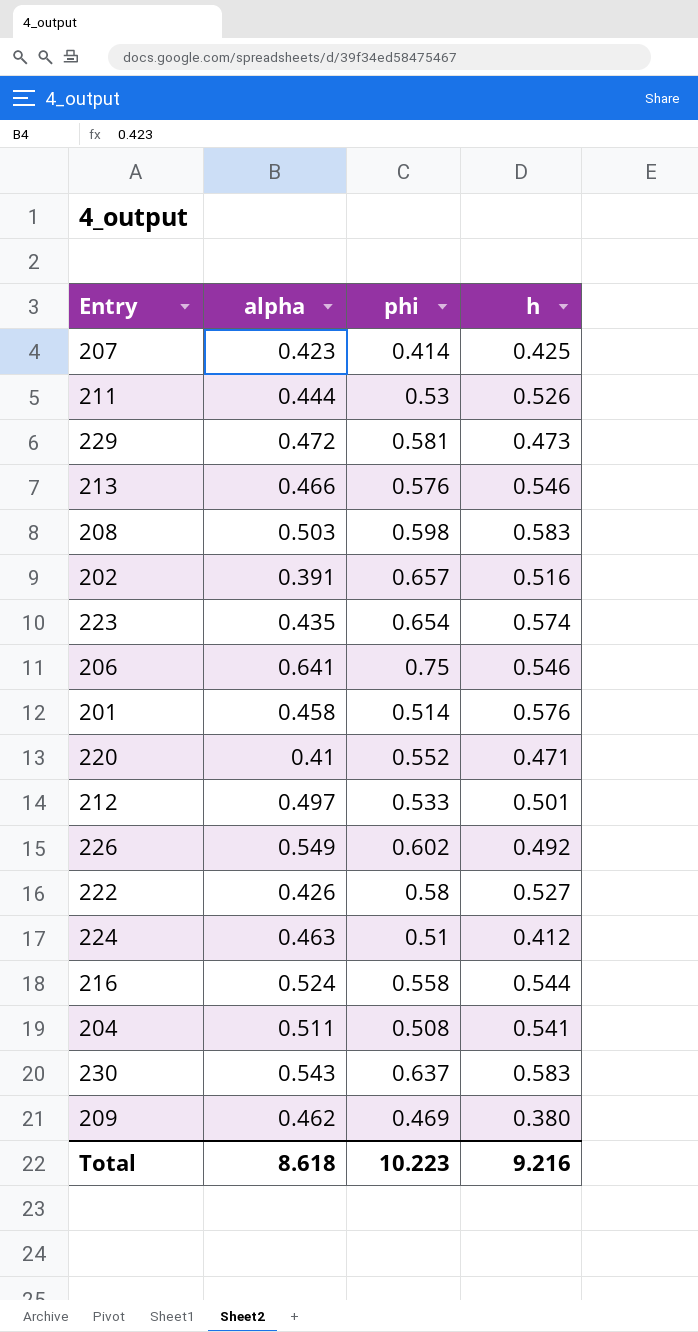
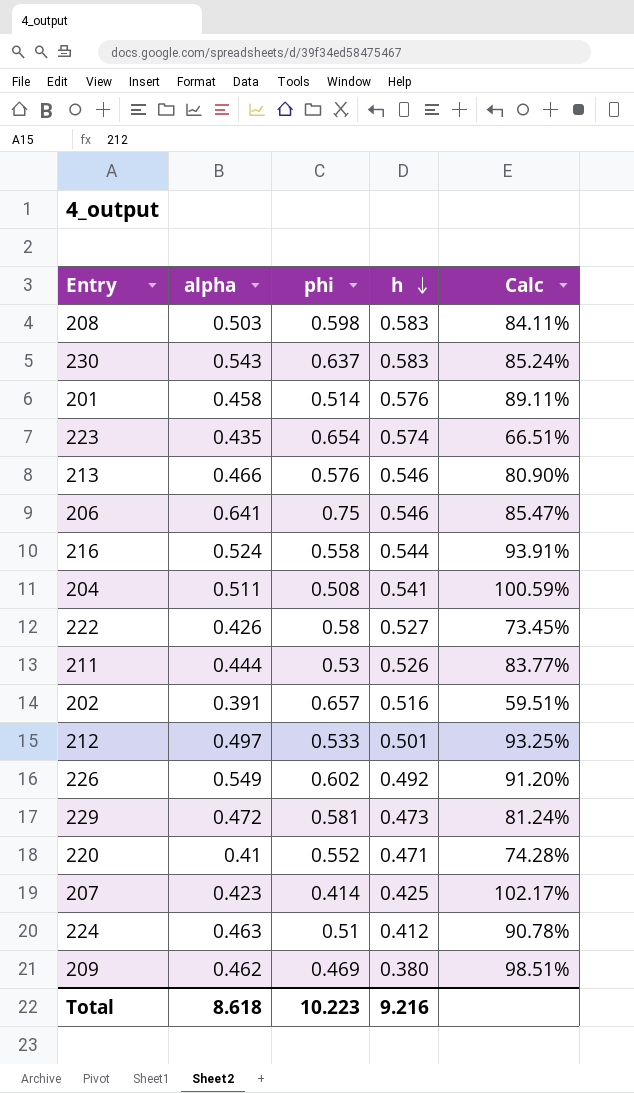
row order: none -> h descending
column Calc | formula: none -> [alpha] / [phi]

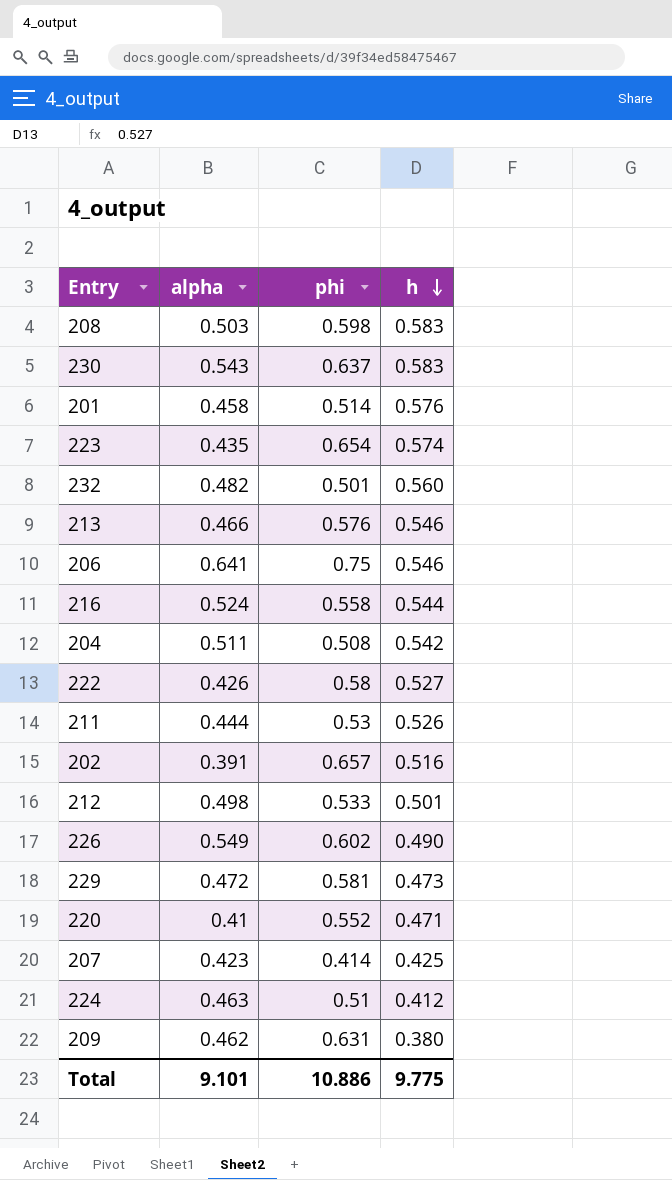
column Calc | formula: [alpha] / [phi] -> none
row 232: none -> 0.482 | 0.501 | 0.560
204 | h: 0.541 -> 0.542
212 | alpha: 0.497 -> 0.498
226 | h: 0.492 -> 0.490
209 | phi: 0.469 -> 0.631
Total | alpha: 8.618 -> 9.101
Total | phi: 10.223 -> 10.886
Total | h: 9.216 -> 9.775

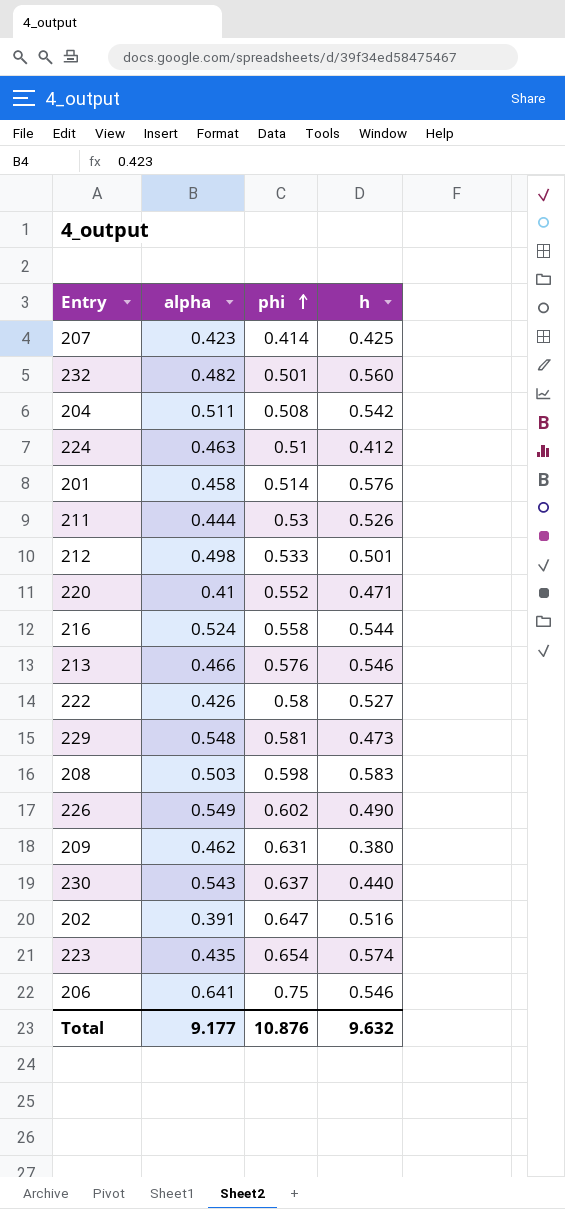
row order: h descending -> phi ascending
229 | alpha: 0.472 -> 0.548
230 | h: 0.583 -> 0.440
202 | phi: 0.657 -> 0.647
Total | alpha: 9.101 -> 9.177
Total | phi: 10.886 -> 10.876
Total | h: 9.775 -> 9.632

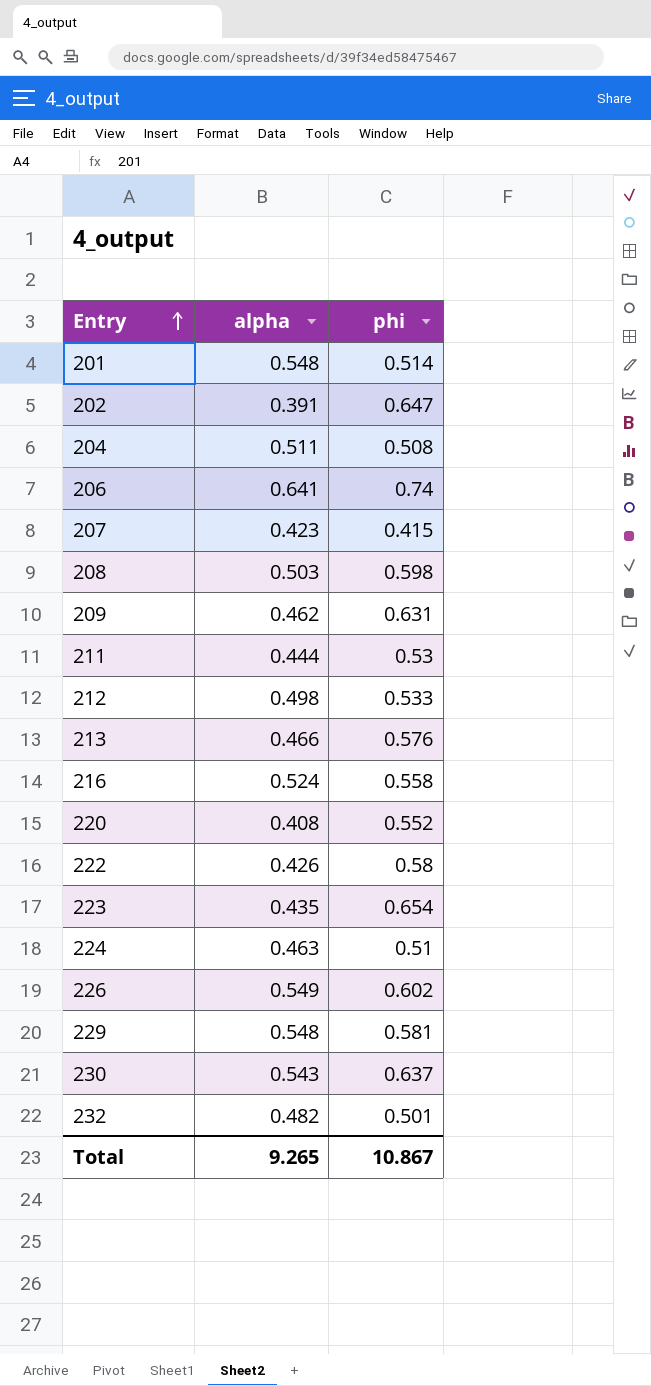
row order: phi ascending -> Entry ascending
column h | position: 4 -> none
201 | alpha: 0.458 -> 0.548
206 | phi: 0.75 -> 0.74
207 | phi: 0.414 -> 0.415
220 | alpha: 0.41 -> 0.408
Total | alpha: 9.177 -> 9.265
Total | phi: 10.876 -> 10.867

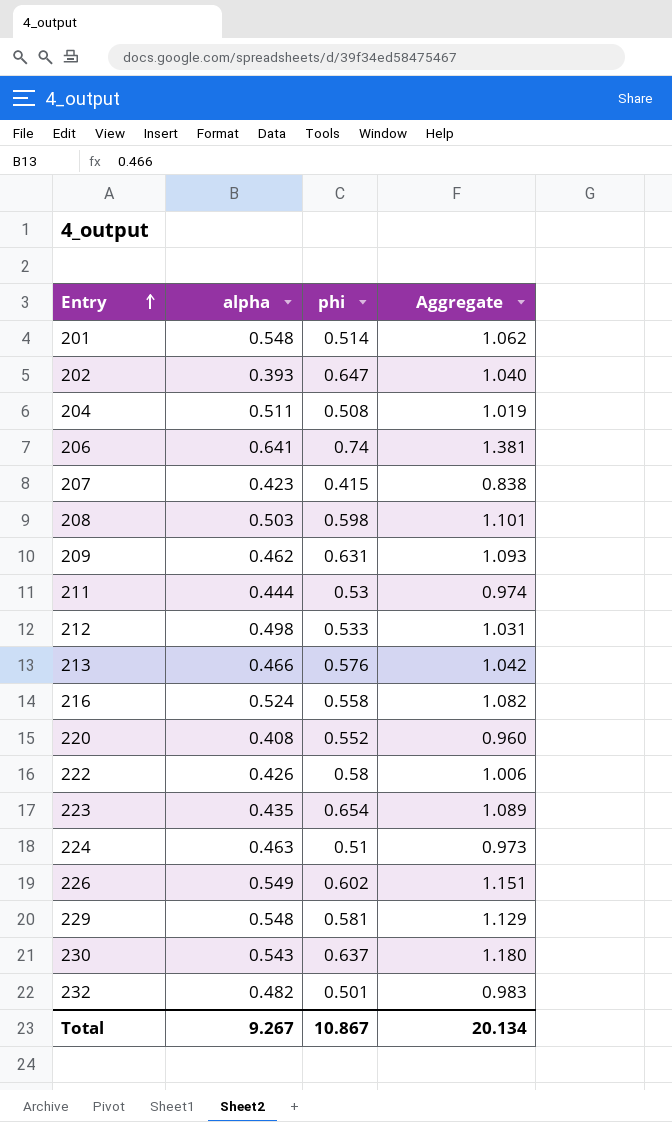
column Aggregate | formula: none -> [alpha] + [phi]
202 | alpha: 0.391 -> 0.393
Total | alpha: 9.265 -> 9.267

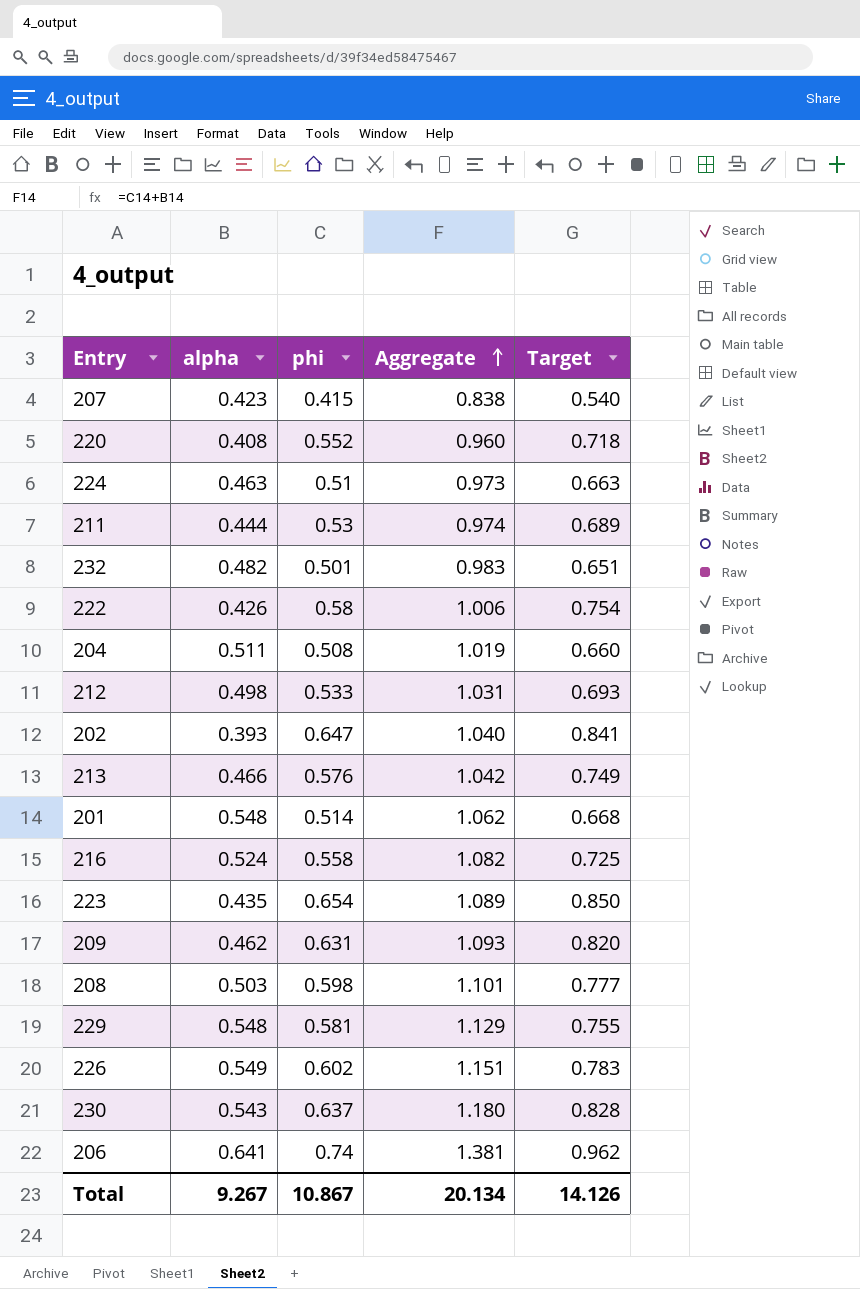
row order: Entry ascending -> Aggregate ascending
column Target | formula: none -> [phi] * 1.3

